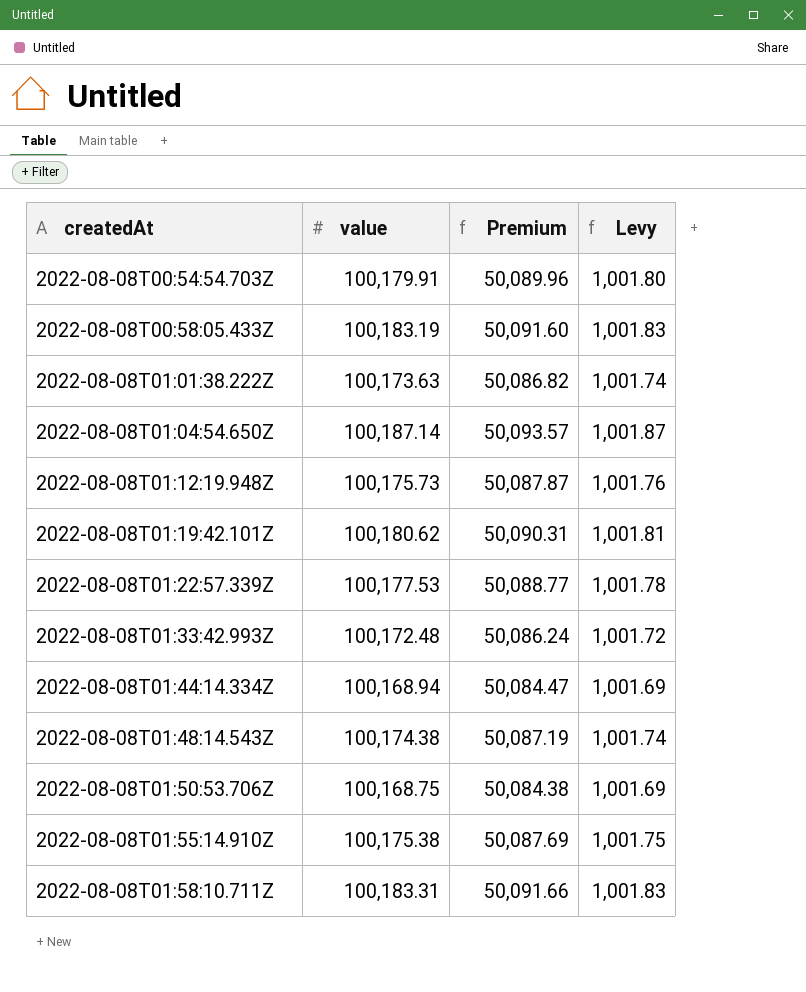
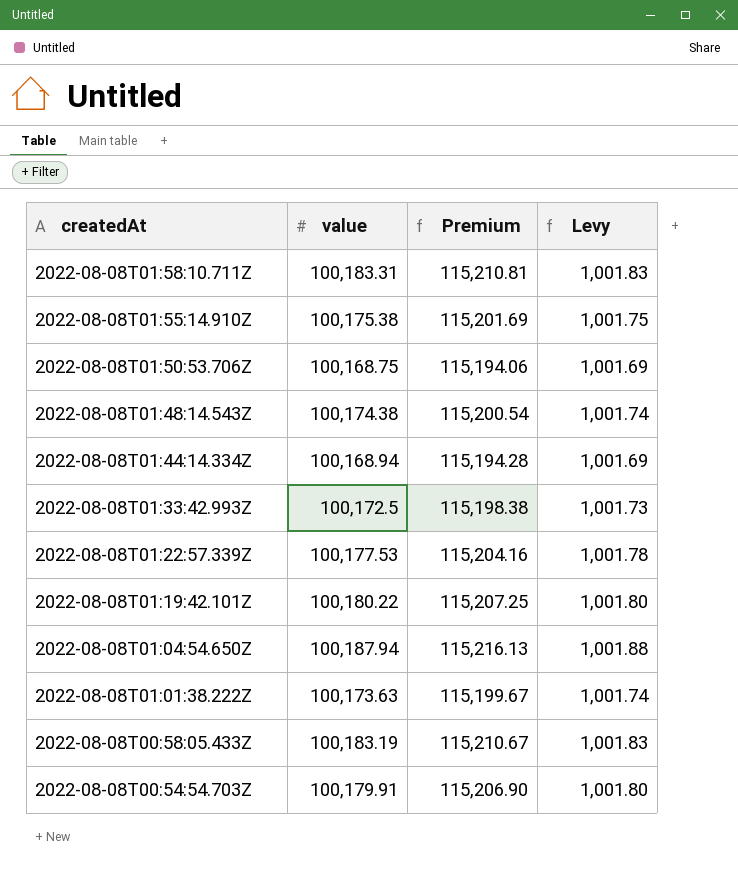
row order: createdAt ascending -> createdAt descending
column Premium | formula: [value] * 0.5 -> [value] * 1.15
row 2022-08-08T01:12:19.948Z: 100,175.73 | 50,087.87 | 1,001.76 -> none
2022-08-08T01:33:42.993Z | value: 100,172.48 -> 100,172.5
2022-08-08T01:33:42.993Z | Levy: 1,001.72 -> 1,001.73
2022-08-08T01:19:42.101Z | value: 100,180.62 -> 100,180.22
2022-08-08T01:19:42.101Z | Levy: 1,001.81 -> 1,001.80
2022-08-08T01:04:54.650Z | value: 100,187.14 -> 100,187.94
2022-08-08T01:04:54.650Z | Levy: 1,001.87 -> 1,001.88

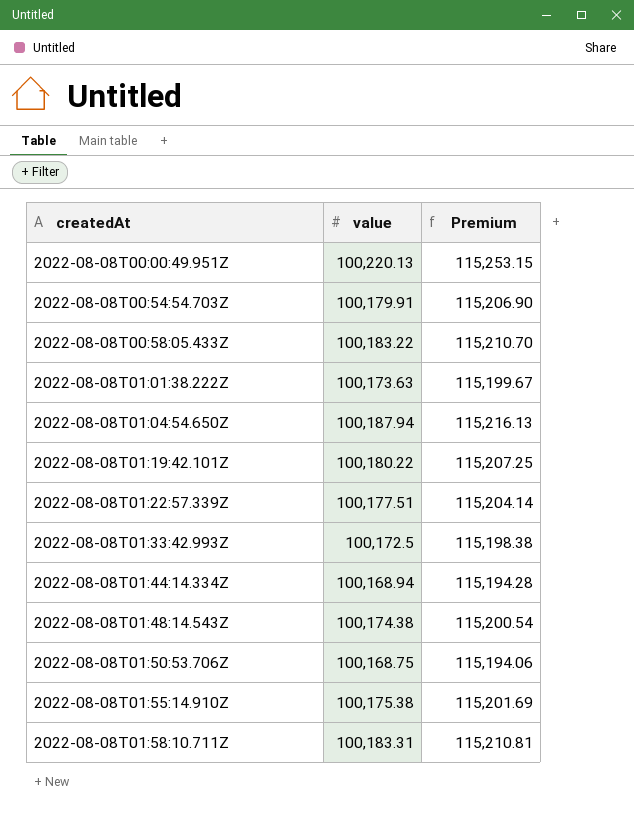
row order: createdAt descending -> createdAt ascending
column Levy | formula: [value] * 0.01 -> none
row 2022-08-08T00:00:49.951Z: none -> 100,220.13 | 115,253.15
2022-08-08T00:58:05.433Z | value: 100,183.19 -> 100,183.22
2022-08-08T00:58:05.433Z | Premium: 115,210.67 -> 115,210.70
2022-08-08T01:22:57.339Z | value: 100,177.53 -> 100,177.51
2022-08-08T01:22:57.339Z | Premium: 115,204.16 -> 115,204.14

